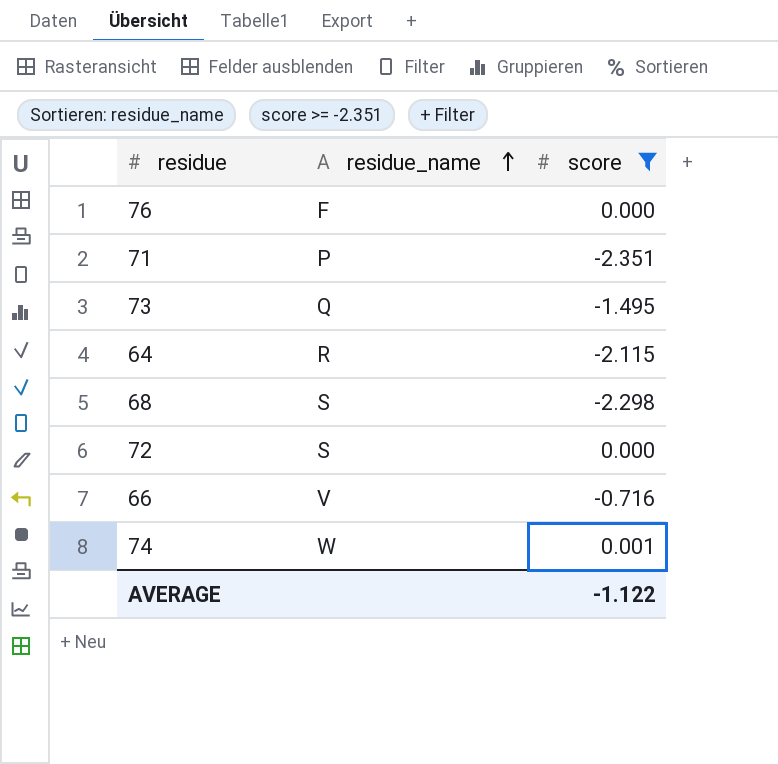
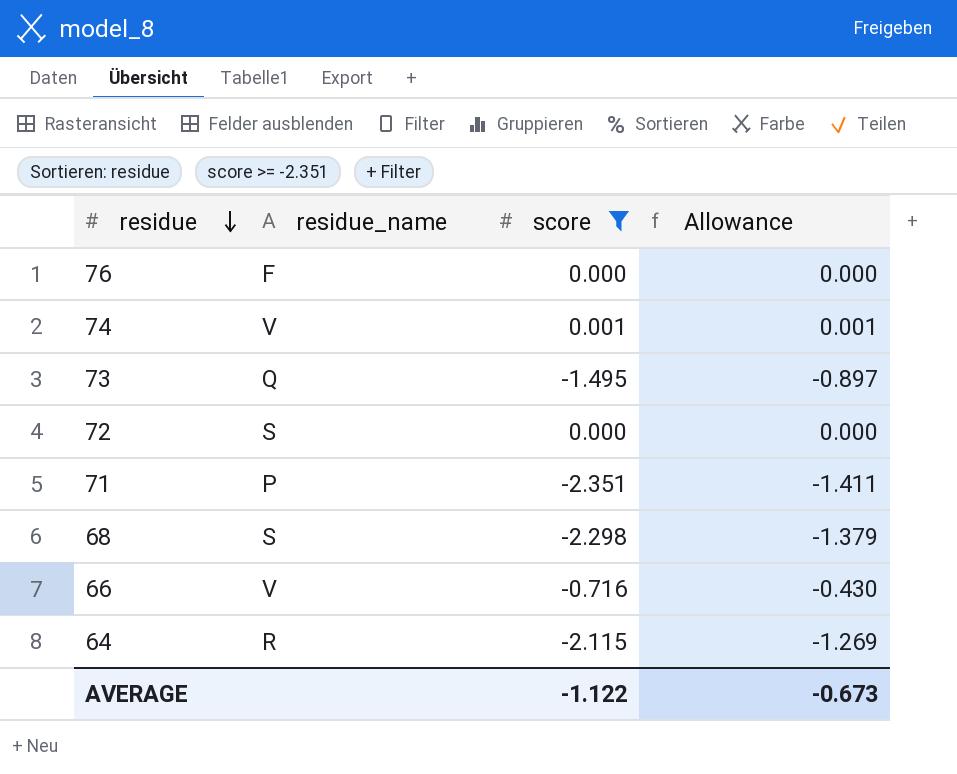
row order: residue_name ascending -> residue descending
column Allowance | formula: none -> [score] * 0.6
74 | residue_name: W -> V

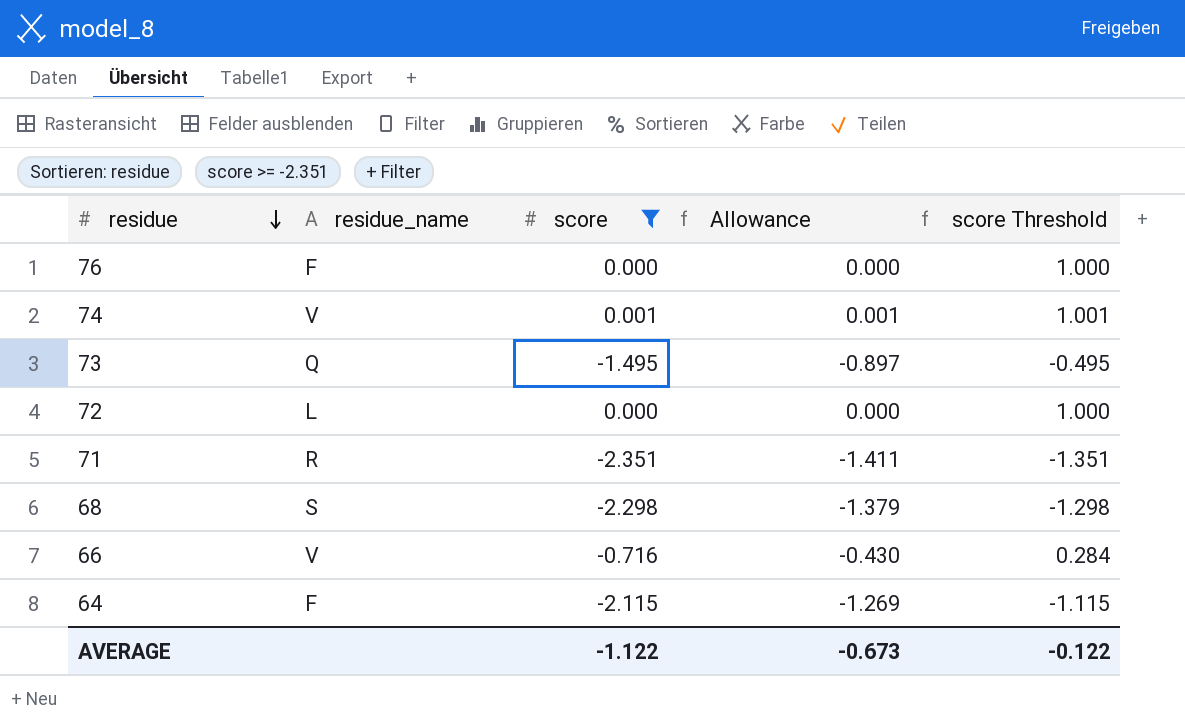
column score Threshold | formula: none -> [score] + 1
72 | residue_name: S -> L
71 | residue_name: P -> R
64 | residue_name: R -> F

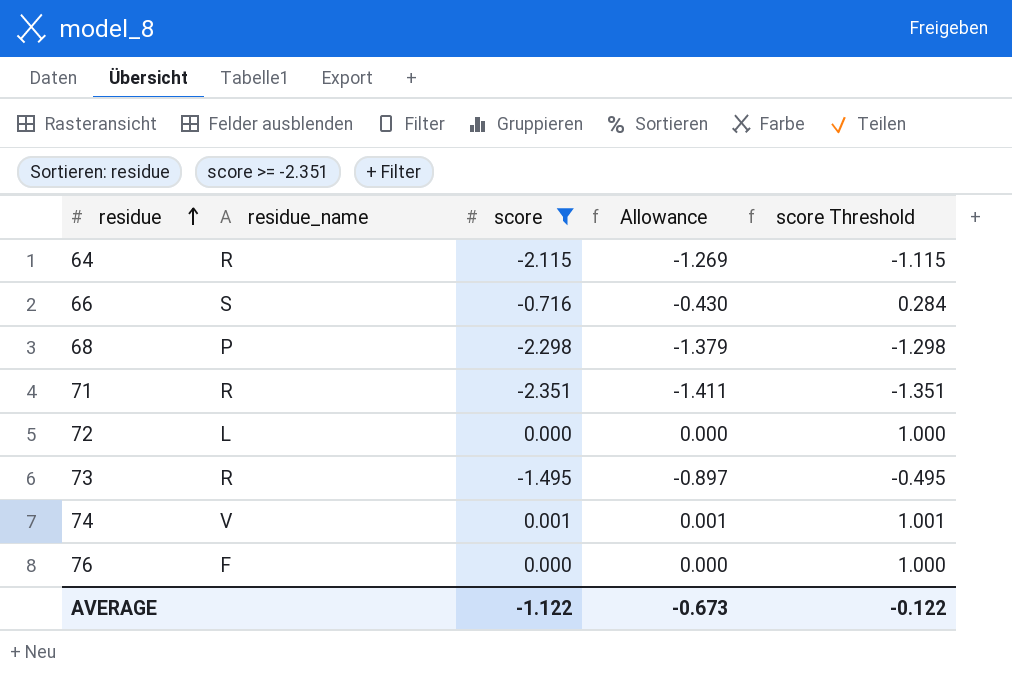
row order: residue descending -> residue ascending
64 | residue_name: F -> R
66 | residue_name: V -> S
68 | residue_name: S -> P
73 | residue_name: Q -> R

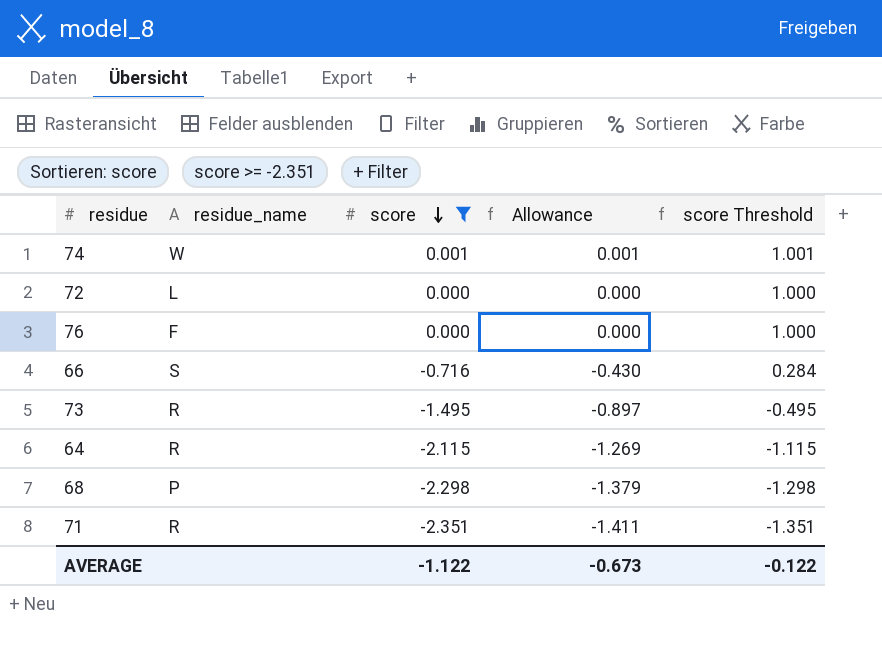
row order: residue ascending -> score descending
74 | residue_name: V -> W

